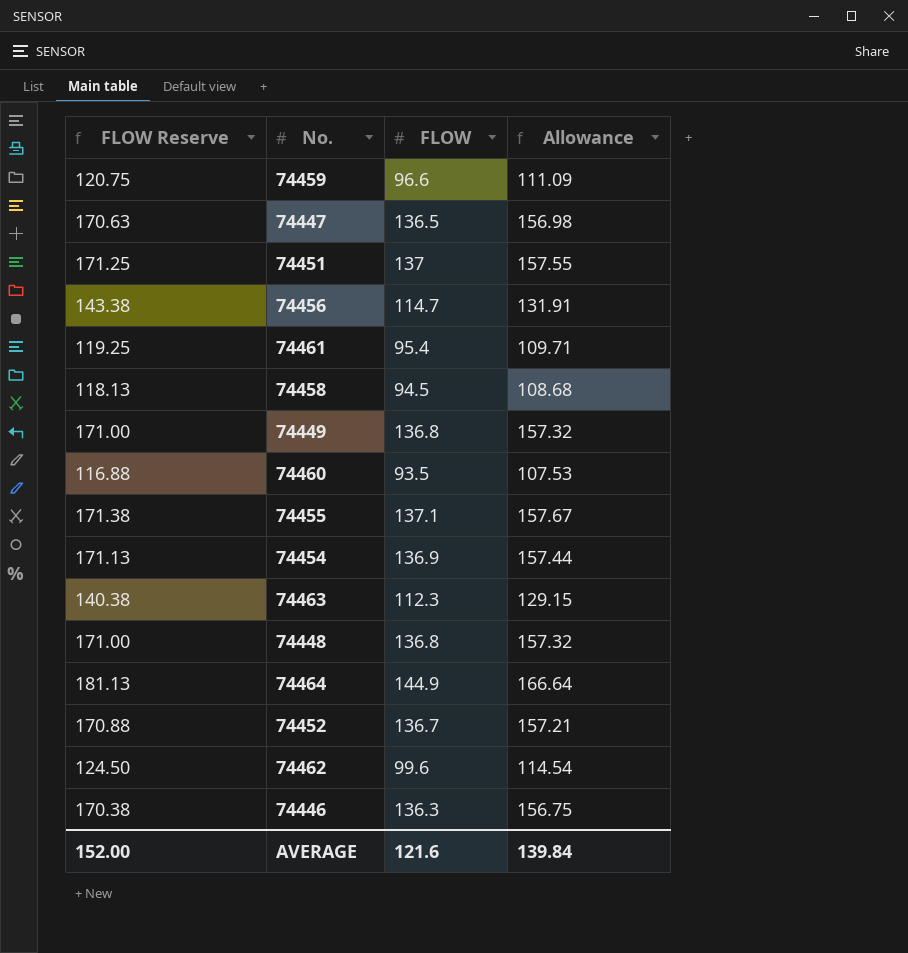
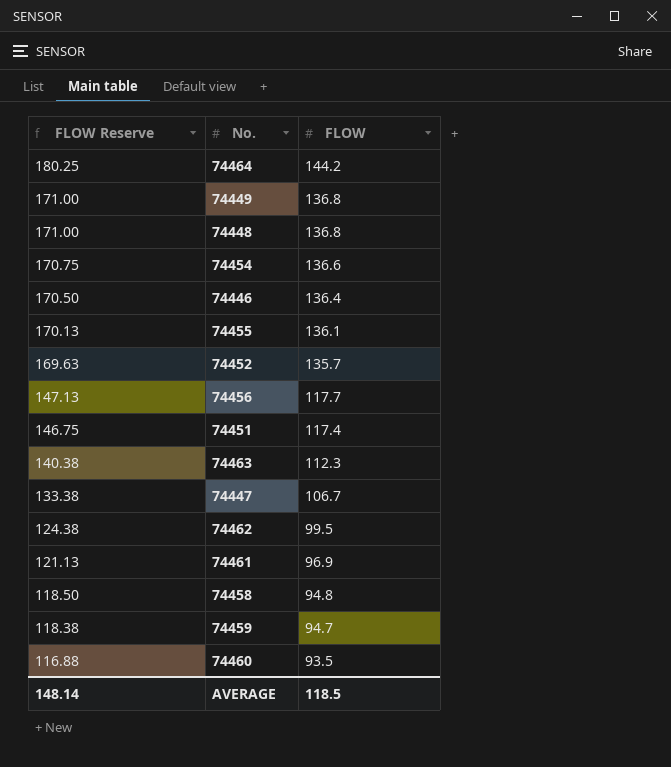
row order: none -> FLOW Reserve descending
column Allowance | formula: [FLOW] * 1.15 -> none
74464 | FLOW Reserve: 181.13 -> 180.25
74464 | FLOW: 144.9 -> 144.2
74454 | FLOW Reserve: 171.13 -> 170.75
74454 | FLOW: 136.9 -> 136.6
74446 | FLOW Reserve: 170.38 -> 170.50
74446 | FLOW: 136.3 -> 136.4
74455 | FLOW Reserve: 171.38 -> 170.13
74455 | FLOW: 137.1 -> 136.1
74452 | FLOW Reserve: 170.88 -> 169.63
74452 | FLOW: 136.7 -> 135.7
74456 | FLOW Reserve: 143.38 -> 147.13
74456 | FLOW: 114.7 -> 117.7
74451 | FLOW Reserve: 171.25 -> 146.75
74451 | FLOW: 137 -> 117.4
74447 | FLOW Reserve: 170.63 -> 133.38
74447 | FLOW: 136.5 -> 106.7
74462 | FLOW Reserve: 124.50 -> 124.38
74462 | FLOW: 99.6 -> 99.5
74461 | FLOW Reserve: 119.25 -> 121.13
74461 | FLOW: 95.4 -> 96.9
74458 | FLOW Reserve: 118.13 -> 118.50
74458 | FLOW: 94.5 -> 94.8
74459 | FLOW Reserve: 120.75 -> 118.38
74459 | FLOW: 96.6 -> 94.7
AVERAGE | FLOW Reserve: 152.00 -> 148.14
AVERAGE | FLOW: 121.6 -> 118.5

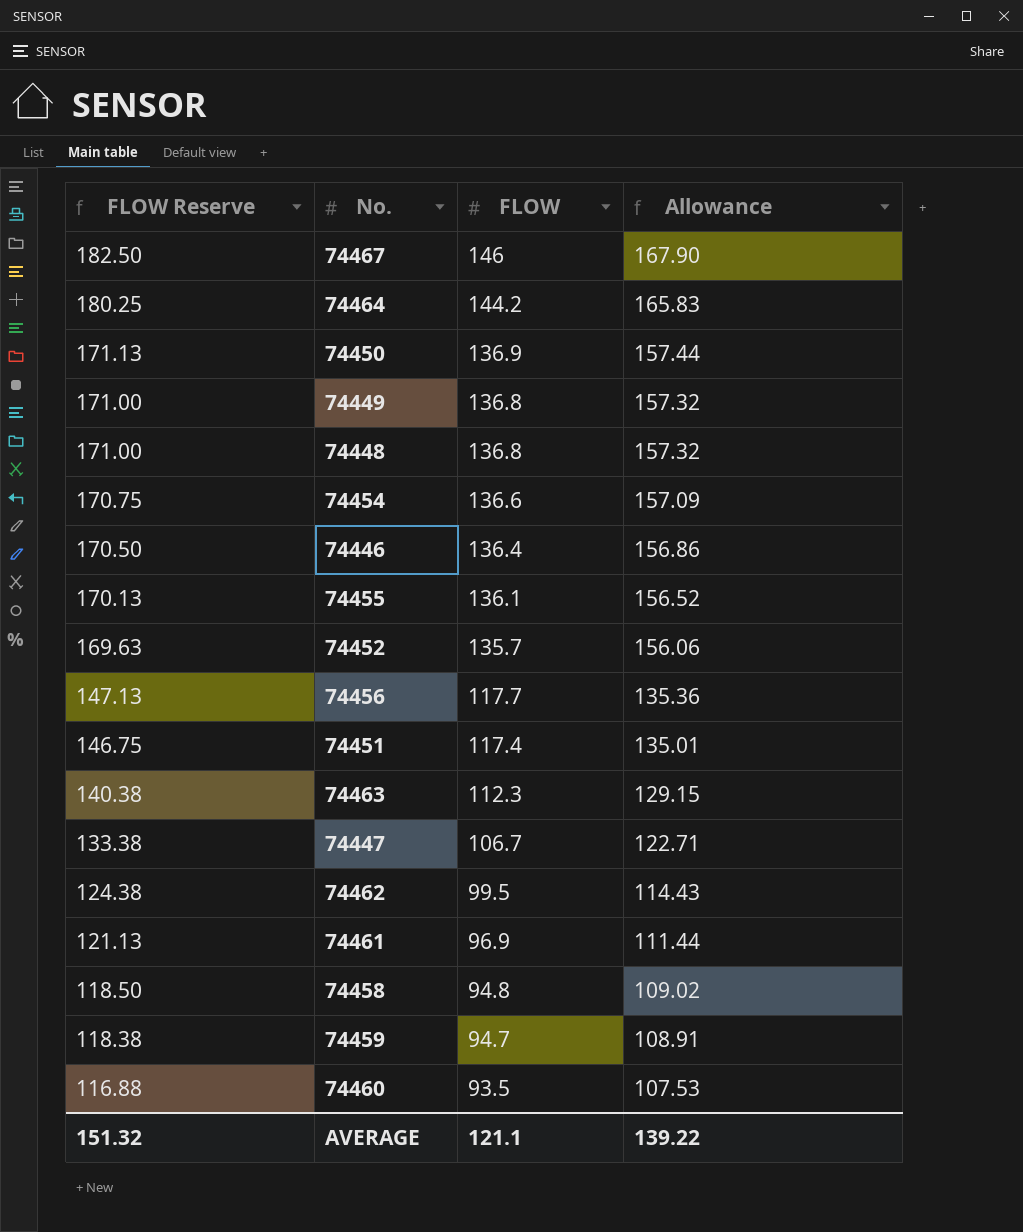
column Allowance | formula: none -> [FLOW] * 1.15
row 74467: none -> 182.50 | 146 | 167.90
row 74450: none -> 171.13 | 136.9 | 157.44
AVERAGE | FLOW Reserve: 148.14 -> 151.32
AVERAGE | FLOW: 118.5 -> 121.1

